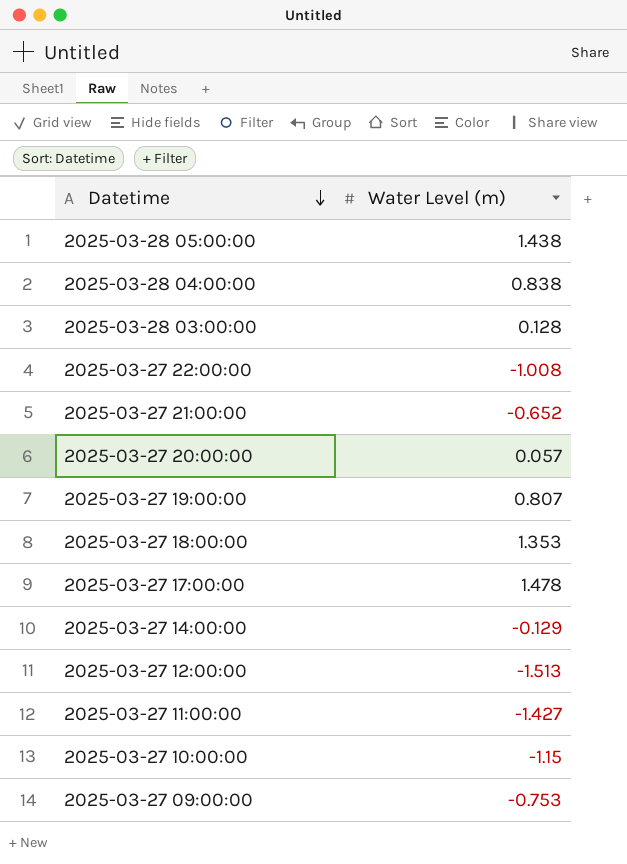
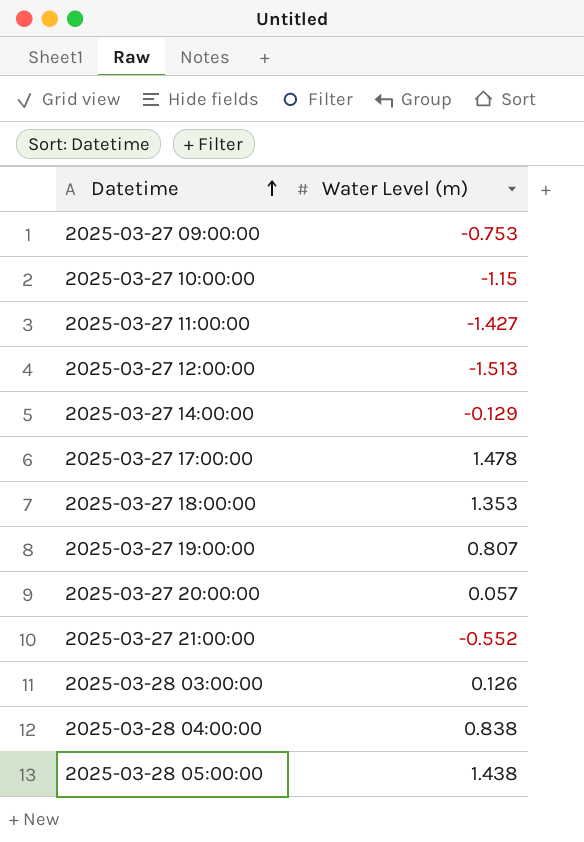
row order: Datetime descending -> Datetime ascending
row 2025-03-27 22:00:00: -1.008 -> none
2025-03-27 21:00:00 | Water Level (m): -0.652 -> -0.552
2025-03-28 03:00:00 | Water Level (m): 0.128 -> 0.126

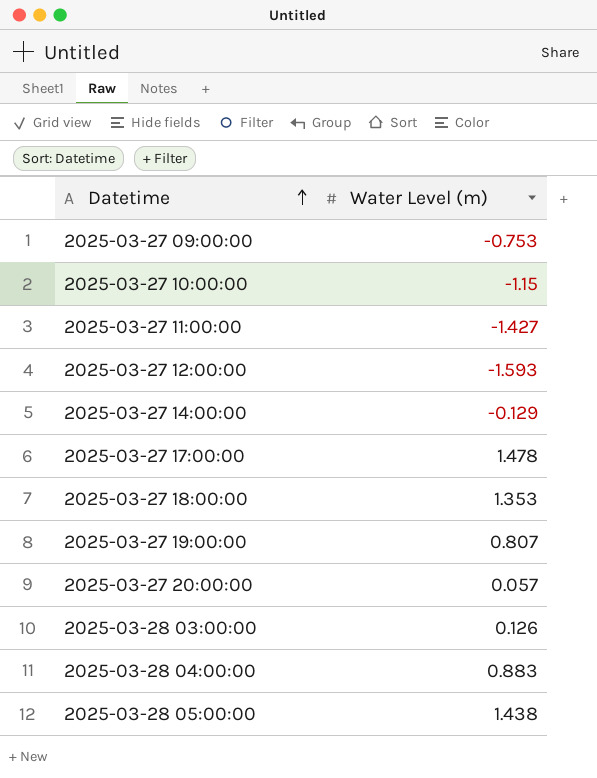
row 2025-03-27 21:00:00: -0.552 -> none
2025-03-27 12:00:00 | Water Level (m): -1.513 -> -1.593
2025-03-28 04:00:00 | Water Level (m): 0.838 -> 0.883

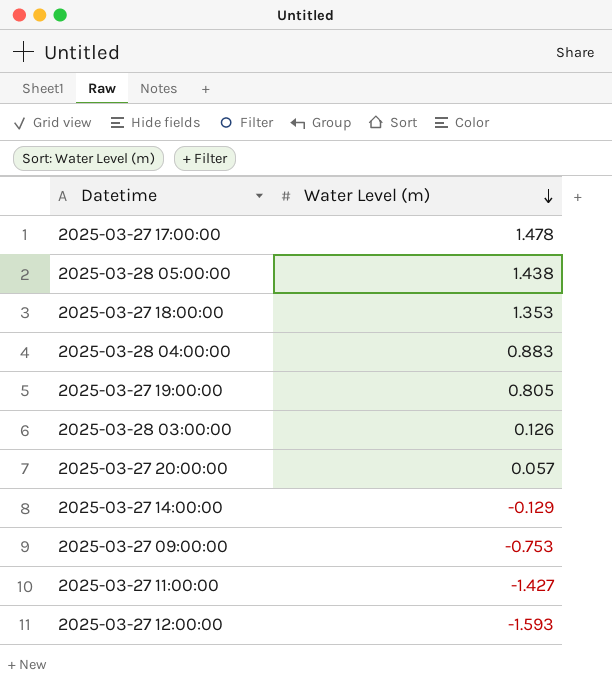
row order: Datetime ascending -> Water Level (m) descending
row 2025-03-27 10:00:00: -1.15 -> none
2025-03-27 19:00:00 | Water Level (m): 0.807 -> 0.805

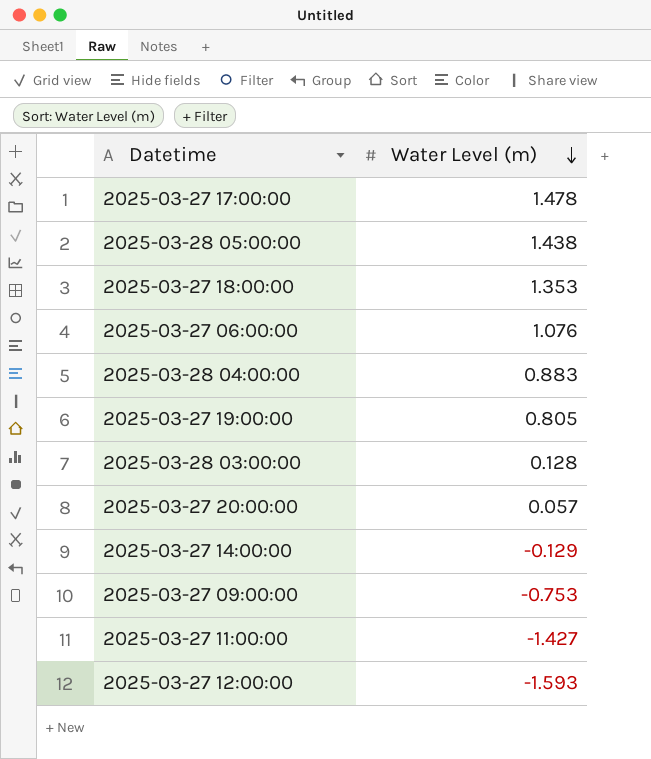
row 2025-03-27 06:00:00: none -> 1.076
2025-03-28 03:00:00 | Water Level (m): 0.126 -> 0.128

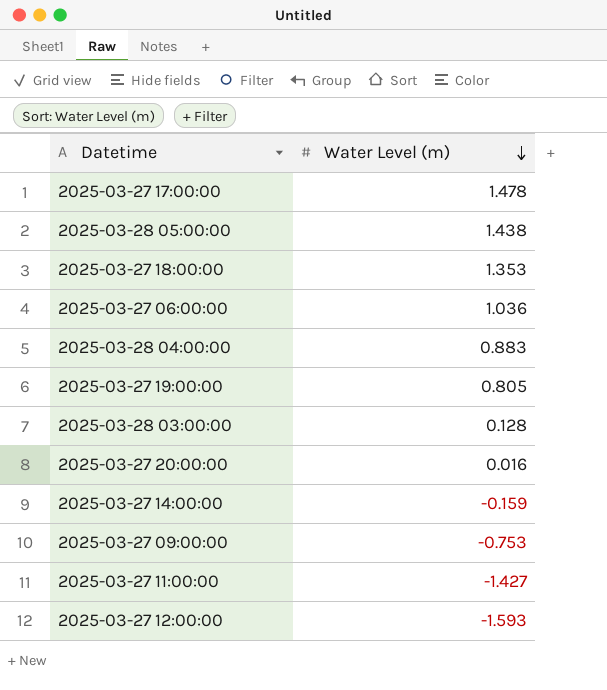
2025-03-27 06:00:00 | Water Level (m): 1.076 -> 1.036
2025-03-27 20:00:00 | Water Level (m): 0.057 -> 0.016
2025-03-27 14:00:00 | Water Level (m): -0.129 -> -0.159

